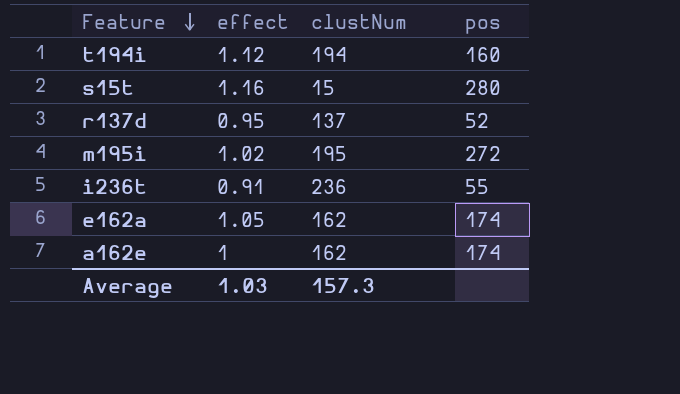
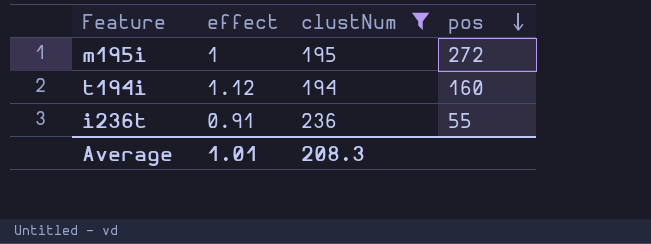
filter: none -> clustNum >= 194
row order: Feature descending -> pos descending
m195i | effect: 1.02 -> 1
Average | effect: 1.03 -> 1.01
Average | clustNum: 157.3 -> 208.3

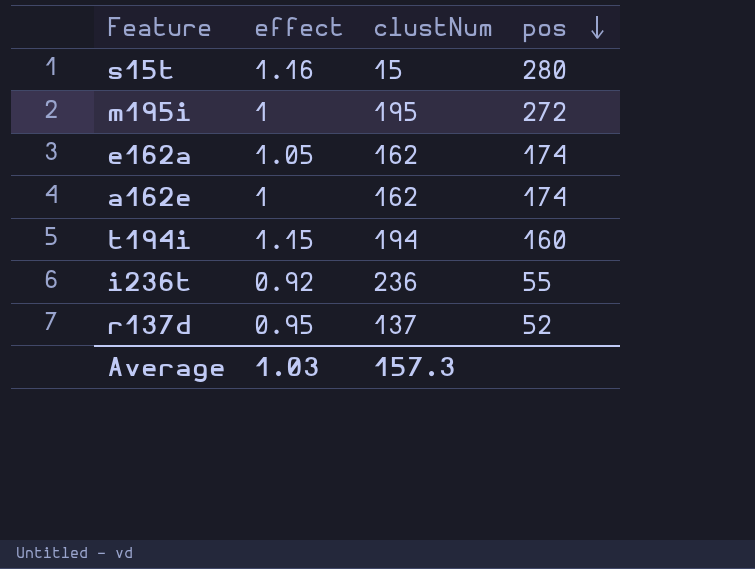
filter: clustNum >= 194 -> none
t194i | effect: 1.12 -> 1.15
i236t | effect: 0.91 -> 0.92
Average | effect: 1.01 -> 1.03
Average | clustNum: 208.3 -> 157.3

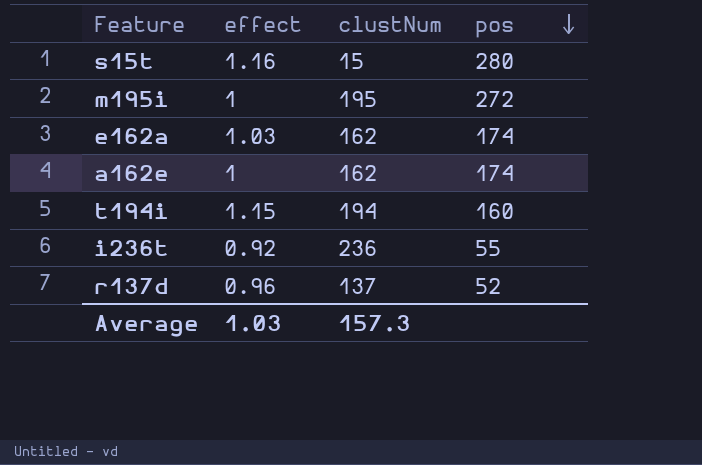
e162a | effect: 1.05 -> 1.03
r137d | effect: 0.95 -> 0.96

